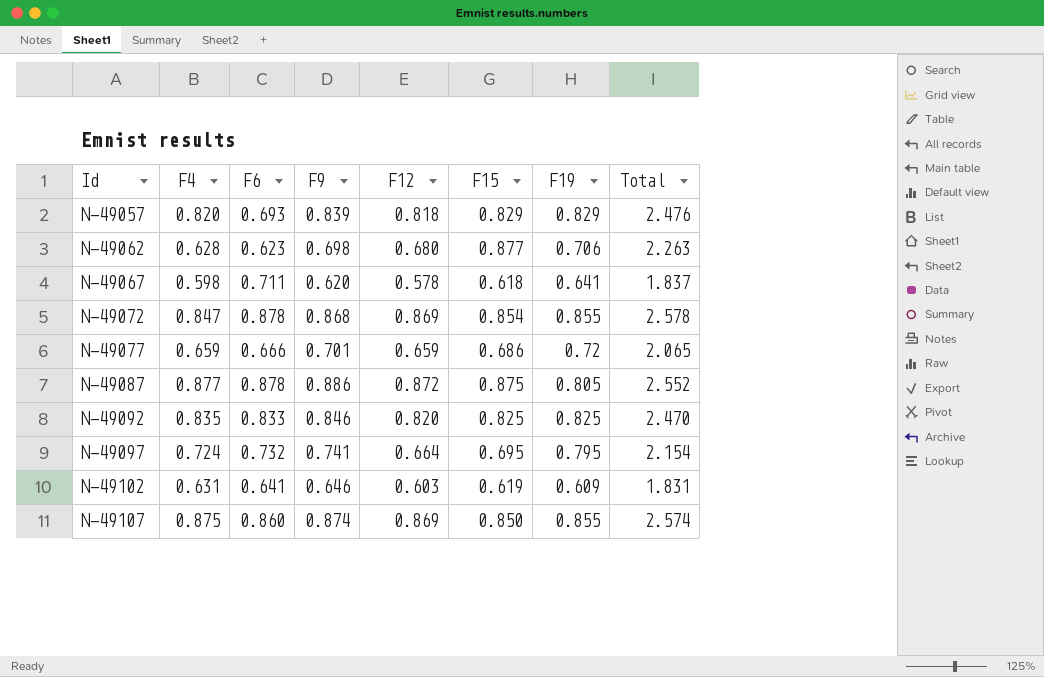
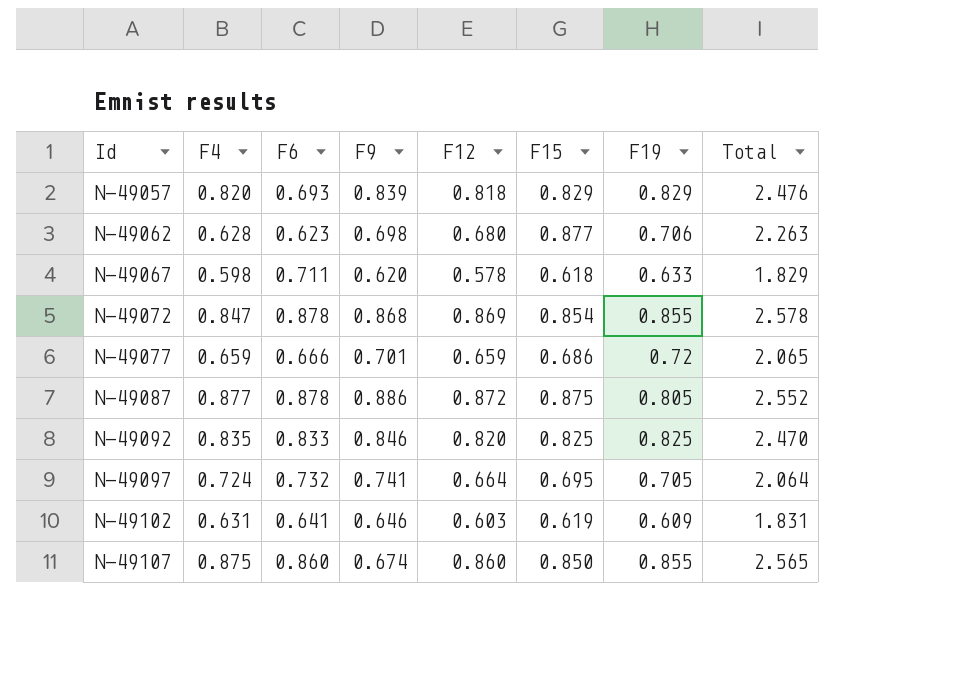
N-49067 | F19: 0.641 -> 0.633
N-49067 | Total: 1.837 -> 1.829
N-49097 | F19: 0.795 -> 0.705
N-49097 | Total: 2.154 -> 2.064
N-49107 | F9: 0.874 -> 0.674
N-49107 | F12: 0.869 -> 0.860
N-49107 | Total: 2.574 -> 2.565

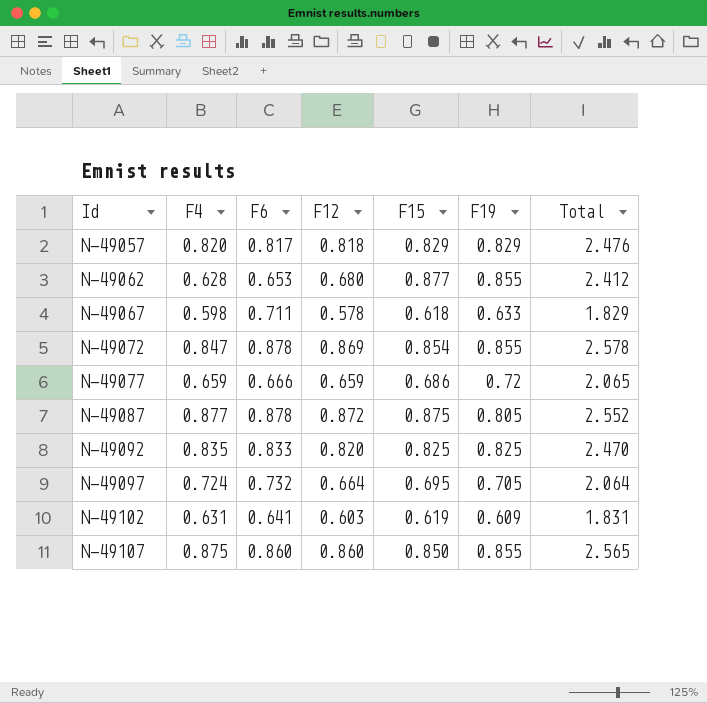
column F9 | position: 4 -> none
N-49057 | F6: 0.693 -> 0.817
N-49062 | F6: 0.623 -> 0.653
N-49062 | F19: 0.706 -> 0.855
N-49062 | Total: 2.263 -> 2.412

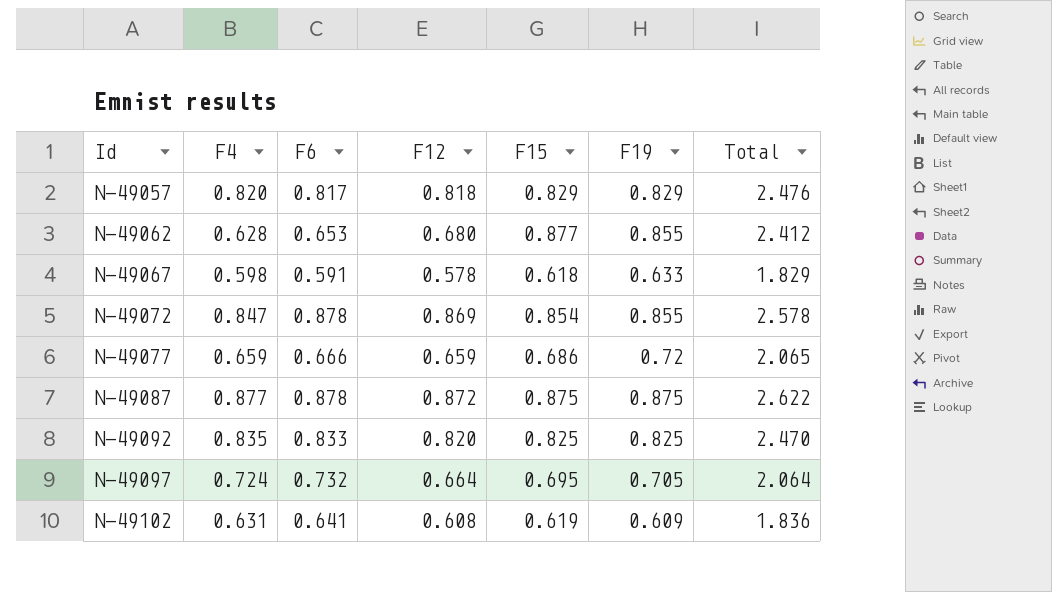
row N-49107: 0.875 | 0.860 | 0.860 | 0.850 | 0.855 | 2.565 -> none
N-49067 | F6: 0.711 -> 0.591
N-49087 | F19: 0.805 -> 0.875
N-49087 | Total: 2.552 -> 2.622
N-49102 | F12: 0.603 -> 0.608
N-49102 | Total: 1.831 -> 1.836

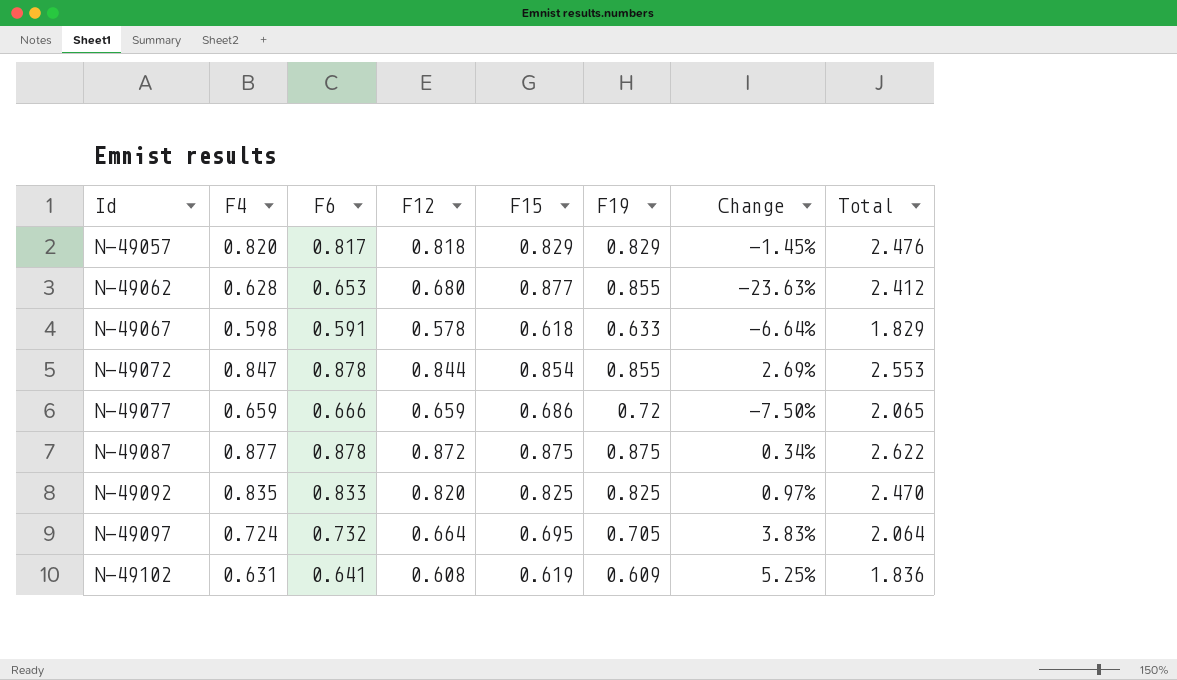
column Change | formula: none -> ([F6] - [F19]) / [F19]
N-49072 | F12: 0.869 -> 0.844
N-49072 | Total: 2.578 -> 2.553

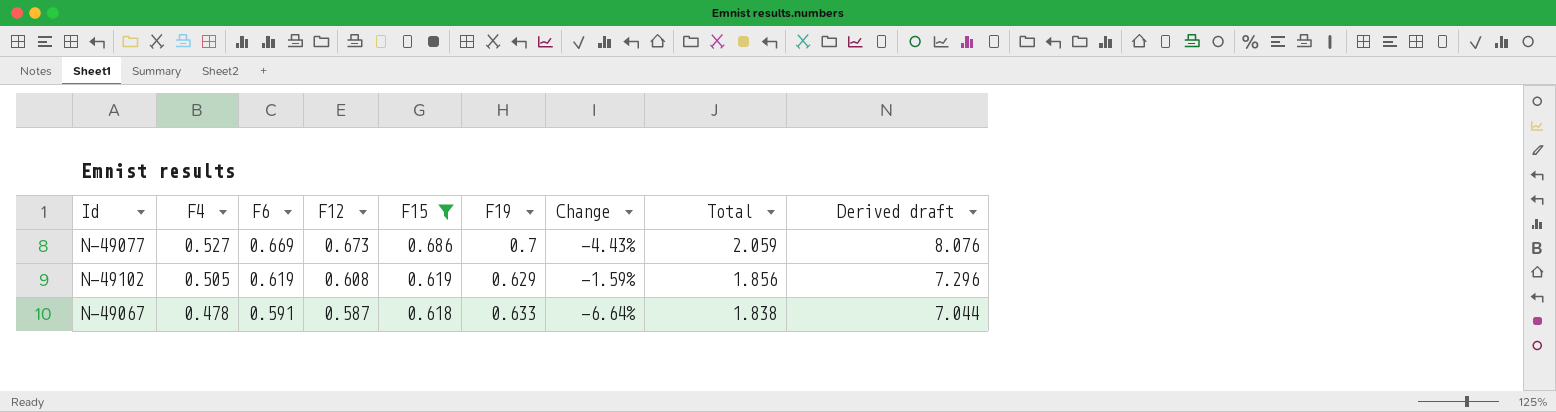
filter: none -> F15 <= 0.686
row order: Id ascending -> F4 descending
column Derived draft | formula: none -> [F12] * 12
N-49077 | F4: 0.659 -> 0.527
N-49077 | F6: 0.666 -> 0.669
N-49077 | F12: 0.659 -> 0.673
N-49077 | F19: 0.72 -> 0.7
N-49077 | Change: -7.50% -> -4.43%
N-49077 | Total: 2.065 -> 2.059
N-49102 | F4: 0.631 -> 0.505
N-49102 | F6: 0.641 -> 0.619
N-49102 | F19: 0.609 -> 0.629
N-49102 | Change: 5.25% -> -1.59%
N-49102 | Total: 1.836 -> 1.856
N-49067 | F4: 0.598 -> 0.478
N-49067 | F12: 0.578 -> 0.587
N-49067 | Total: 1.829 -> 1.838

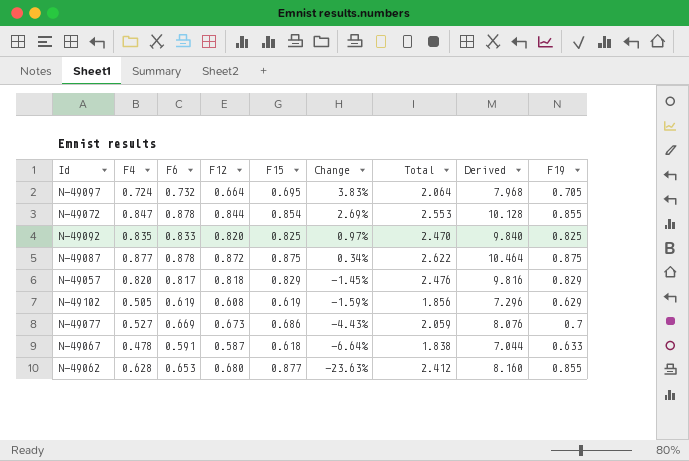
filter: F15 <= 0.686 -> none
row order: F4 descending -> Change descending
column name: Derived draft -> Derived
column F19 | position: 6 -> 9

